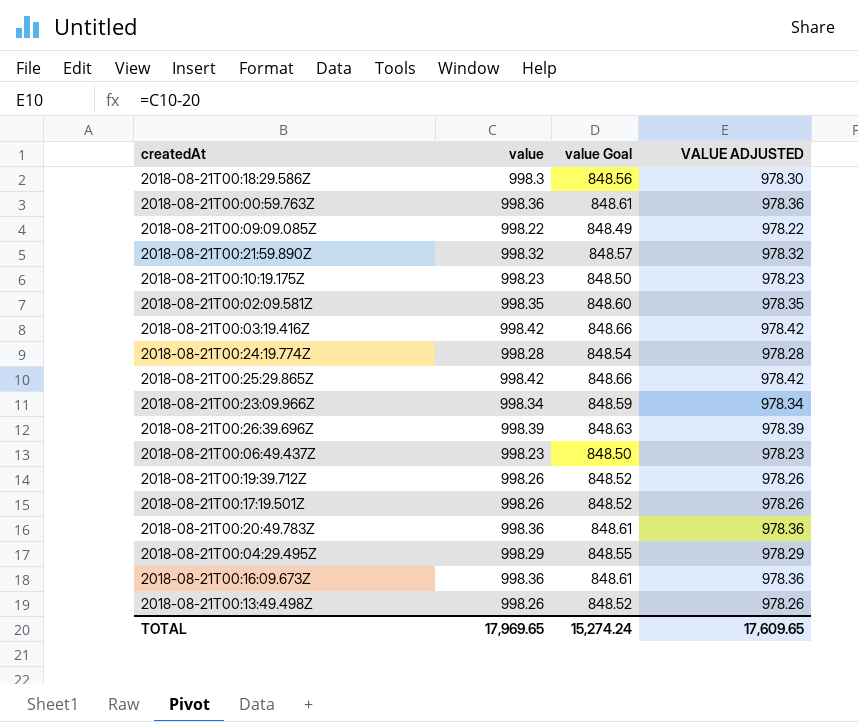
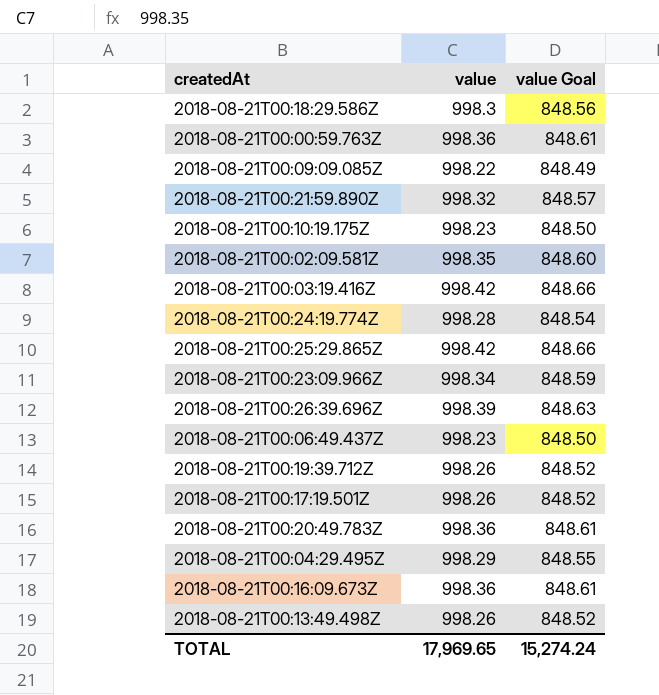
column VALUE ADJUSTED | formula: [value] - 20 -> none

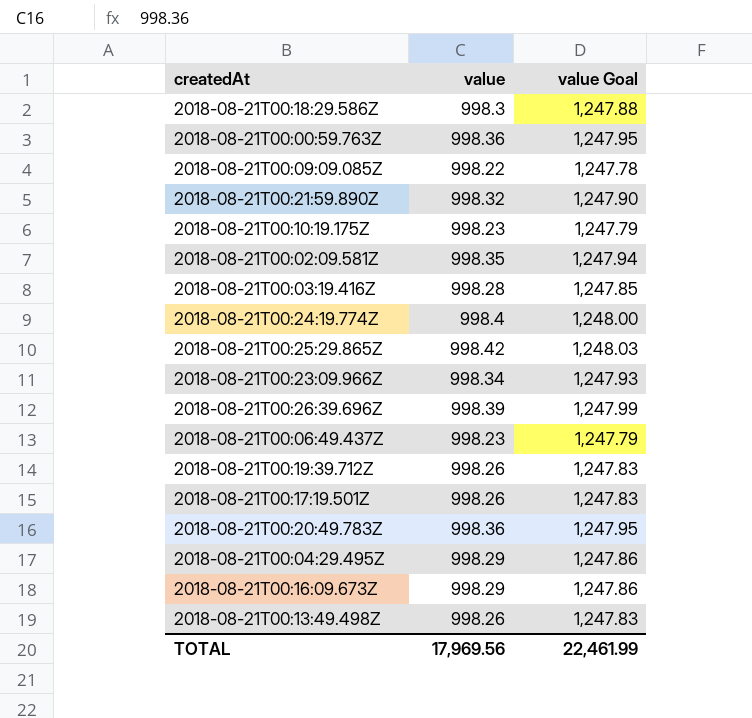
column value Goal | formula: [value] * 0.85 -> [value] * 1.25
2018-08-21T00:03:19.416Z | value: 998.42 -> 998.28
2018-08-21T00:24:19.774Z | value: 998.28 -> 998.4
2018-08-21T00:16:09.673Z | value: 998.36 -> 998.29
TOTAL | value: 17,969.65 -> 17,969.56
TOTAL | value Goal: 15,274.24 -> 22,461.99

